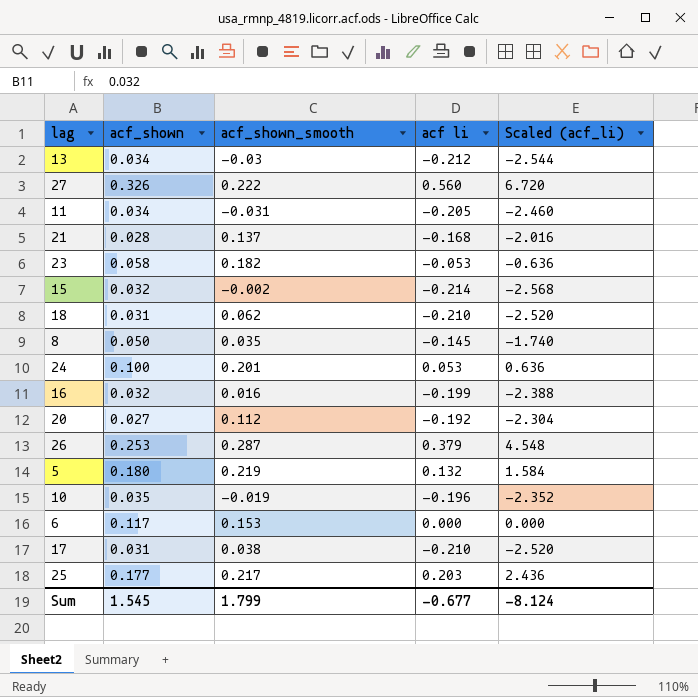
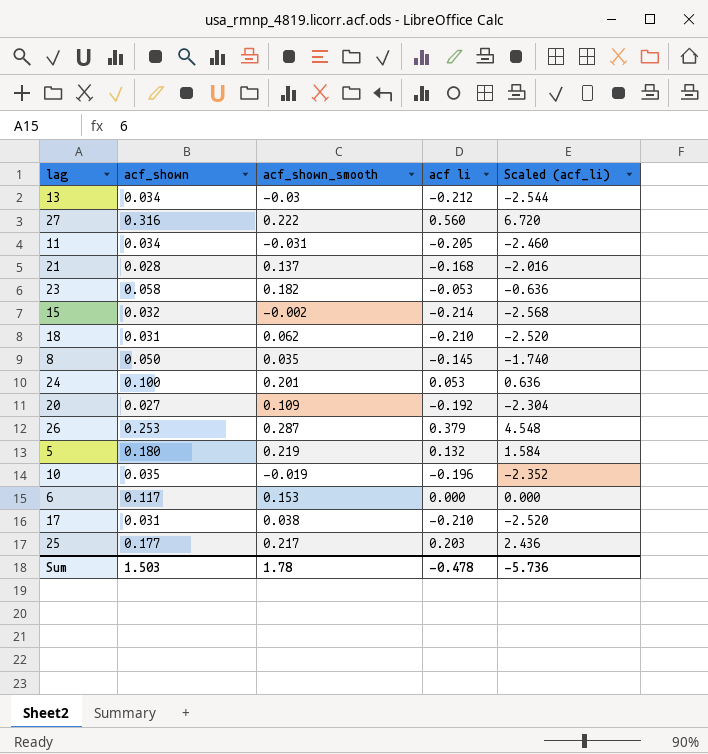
row 16: 0.032 | 0.016 | -0.199 | -2.388 -> none
27 | acf_shown: 0.326 -> 0.316
20 | acf_shown_smooth: 0.112 -> 0.109
Sum | acf_shown: 1.545 -> 1.503
Sum | acf_shown_smooth: 1.799 -> 1.78
Sum | acf li: -0.677 -> -0.478
Sum | Scaled (acf_li): -8.124 -> -5.736

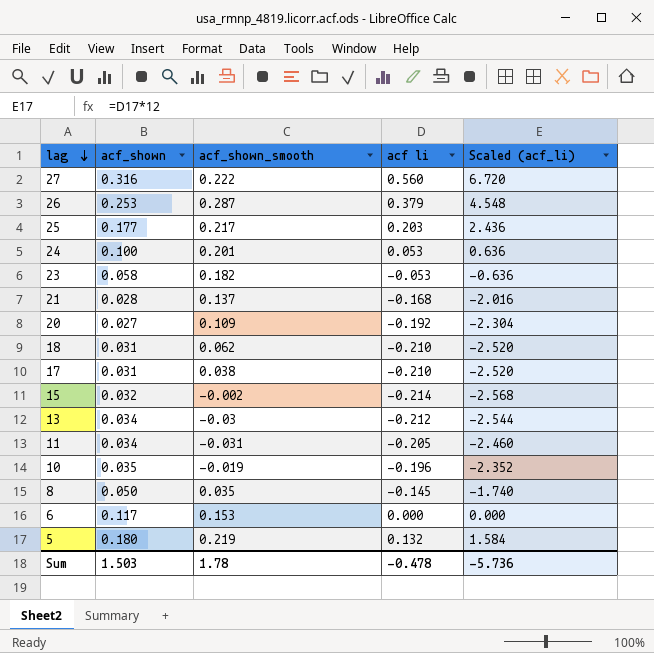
row order: none -> lag descending

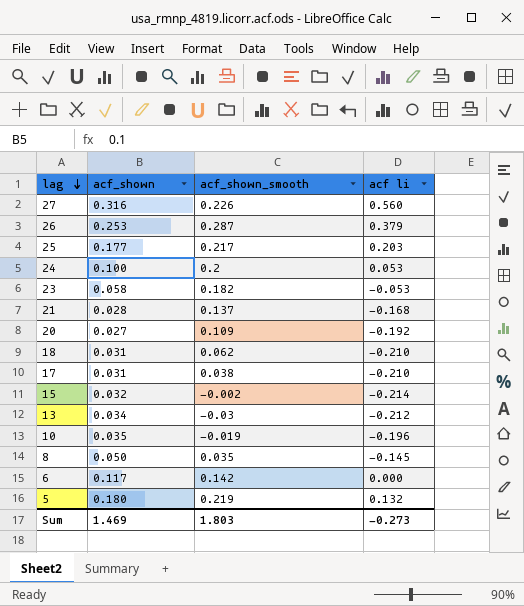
column Scaled (acf_li) | formula: [acf li] * 12 -> none
row 11: 0.034 | -0.031 | -0.205 | -2.460 -> none
27 | acf_shown_smooth: 0.222 -> 0.226
24 | acf_shown_smooth: 0.201 -> 0.2
6 | acf_shown_smooth: 0.153 -> 0.142
Sum | acf_shown: 1.503 -> 1.469
Sum | acf_shown_smooth: 1.78 -> 1.803
Sum | acf li: -0.478 -> -0.273

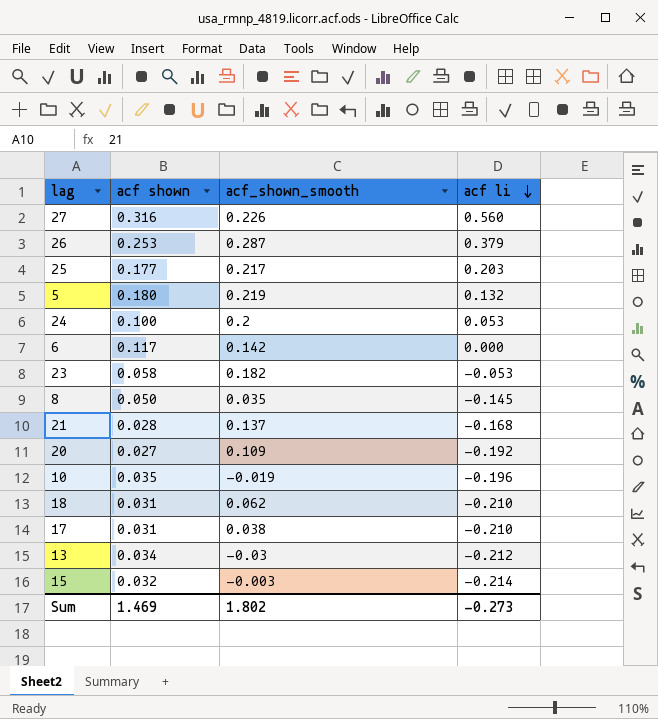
row order: lag descending -> acf li descending
column name: acf_shown -> acf shown
15 | acf_shown_smooth: -0.002 -> -0.003
Sum | acf_shown_smooth: 1.803 -> 1.802

